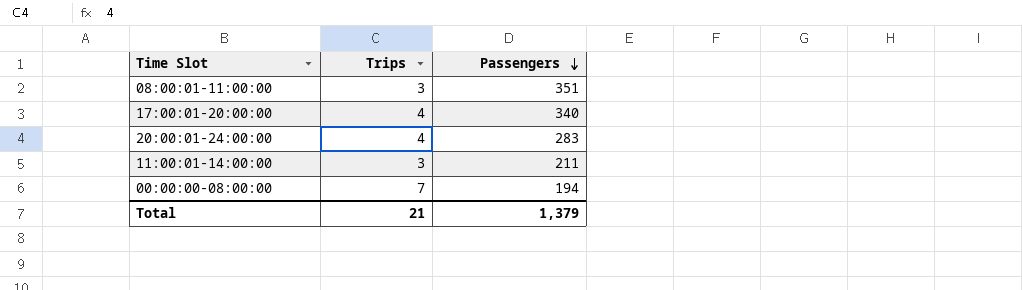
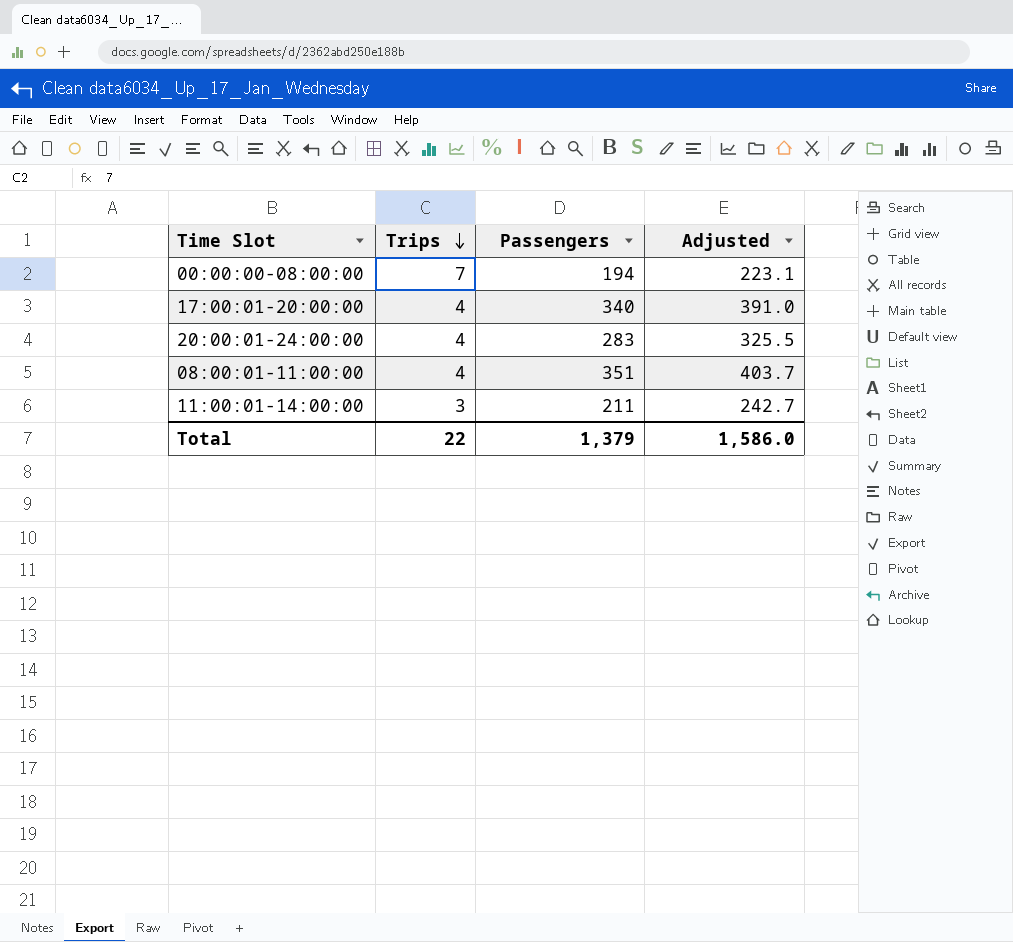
row order: Passengers descending -> Trips descending
column Adjusted | formula: none -> [Passengers] * 1.15
08:00:01-11:00:00 | Trips: 3 -> 4
Total | Trips: 21 -> 22

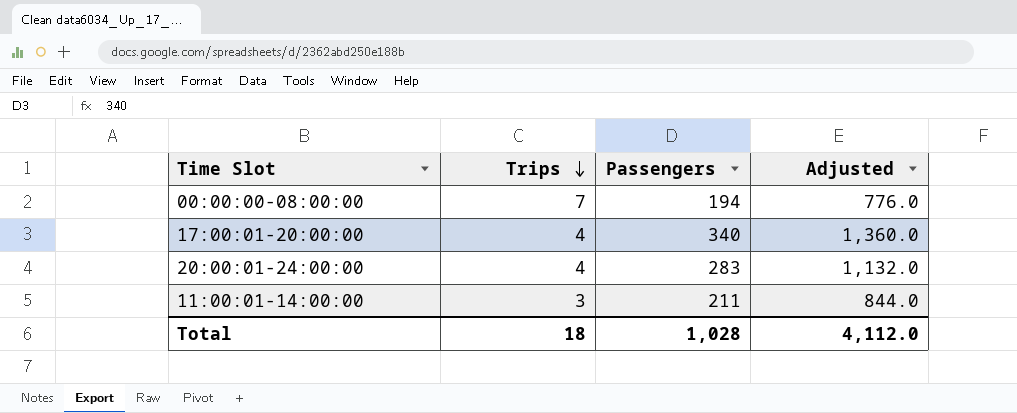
column Adjusted | formula: [Passengers] * 1.15 -> [Passengers] * 4
row 08:00:01-11:00:00: 4 | 351 | 403.7 -> none
Total | Trips: 22 -> 18
Total | Passengers: 1,379 -> 1,028
Total | Adjusted: 1,586.0 -> 4,112.0

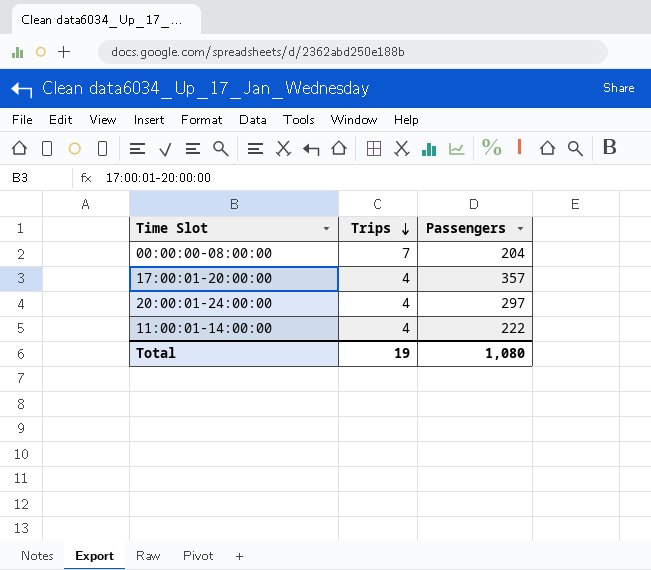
column Adjusted | formula: [Passengers] * 4 -> none
00:00:00-08:00:00 | Passengers: 194 -> 204
17:00:01-20:00:00 | Passengers: 340 -> 357
20:00:01-24:00:00 | Passengers: 283 -> 297
11:00:01-14:00:00 | Trips: 3 -> 4
11:00:01-14:00:00 | Passengers: 211 -> 222
Total | Trips: 18 -> 19
Total | Passengers: 1,028 -> 1,080

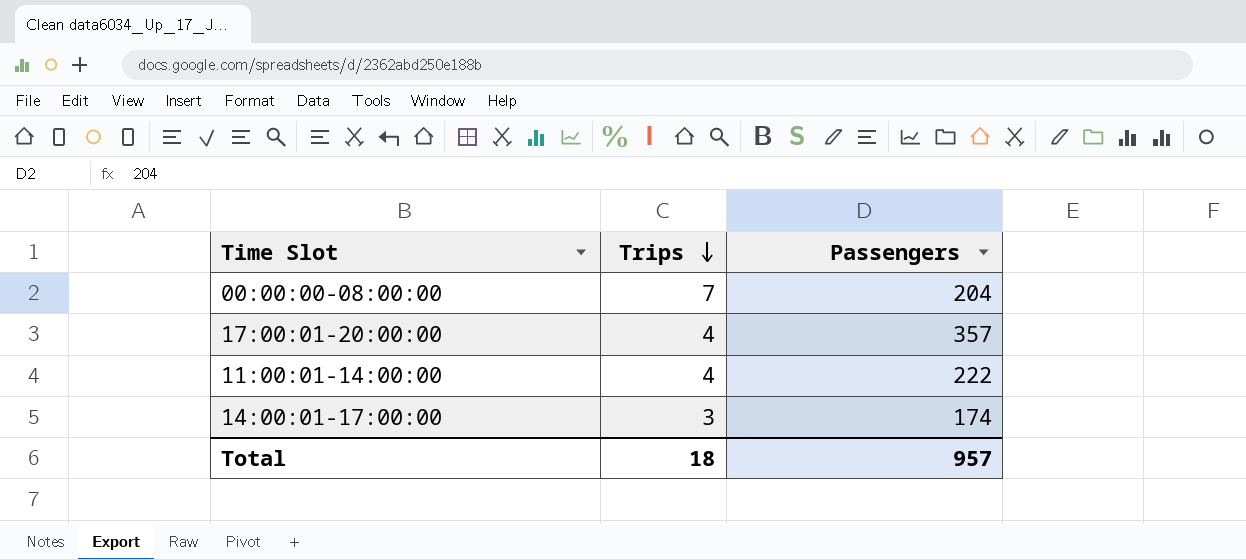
row 20:00:01-24:00:00: 4 | 297 -> none
row 14:00:01-17:00:00: none -> 3 | 174
Total | Trips: 19 -> 18
Total | Passengers: 1,080 -> 957

